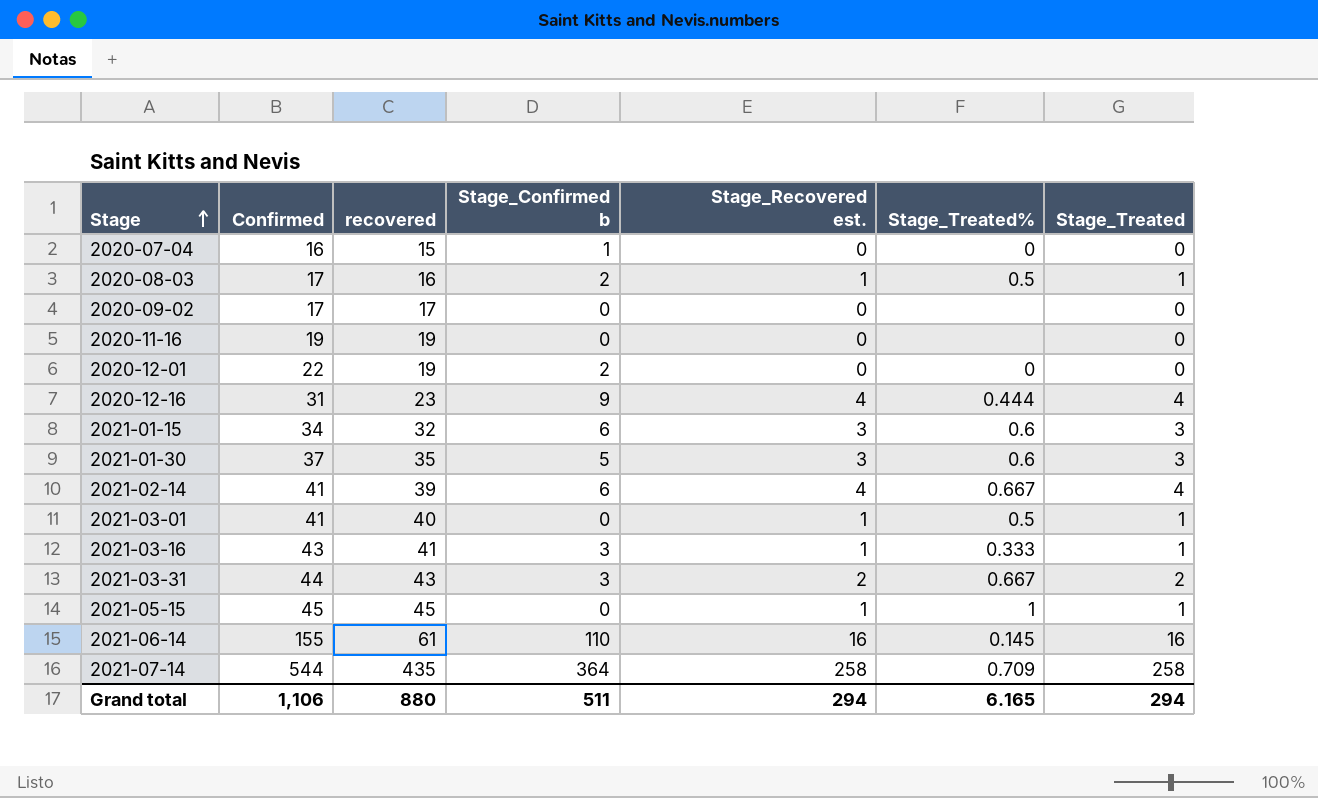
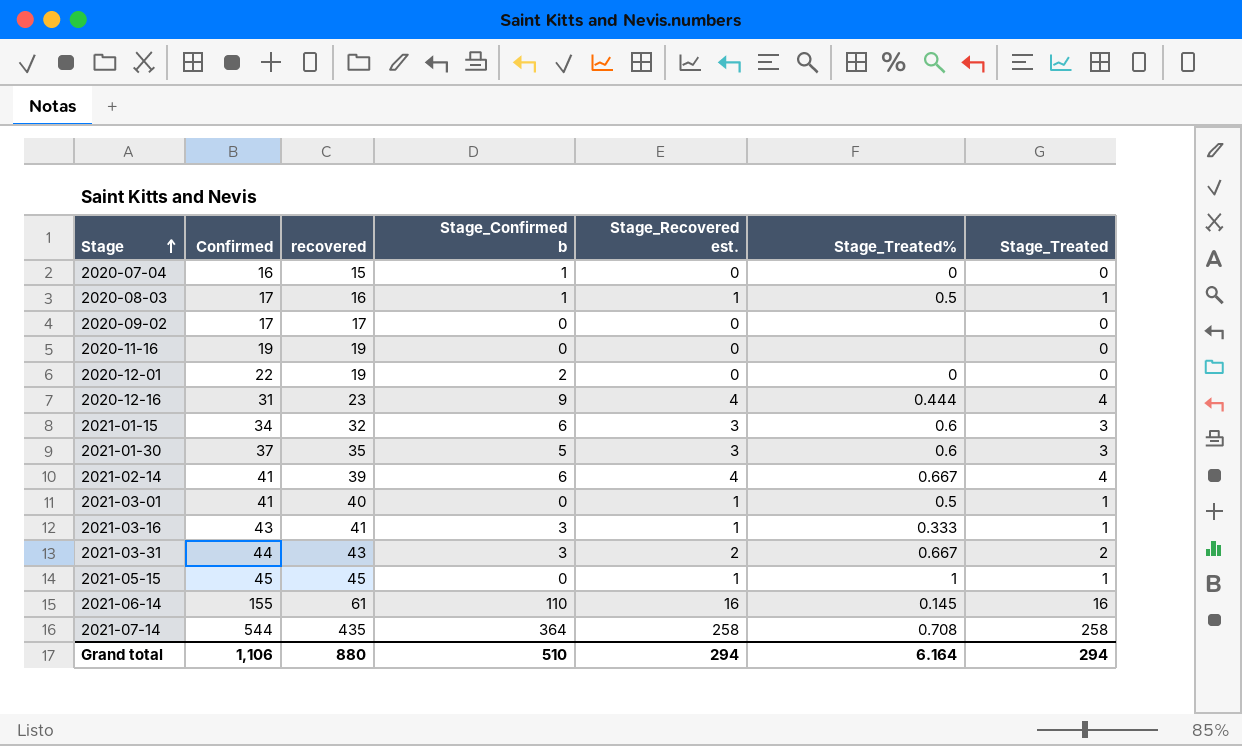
2020-08-03 | Stage_Confirmed b: 2 -> 1
2021-07-14 | Stage_Treated%: 0.709 -> 0.708
Grand total | Stage_Confirmed b: 511 -> 510
Grand total | Stage_Treated%: 6.165 -> 6.164

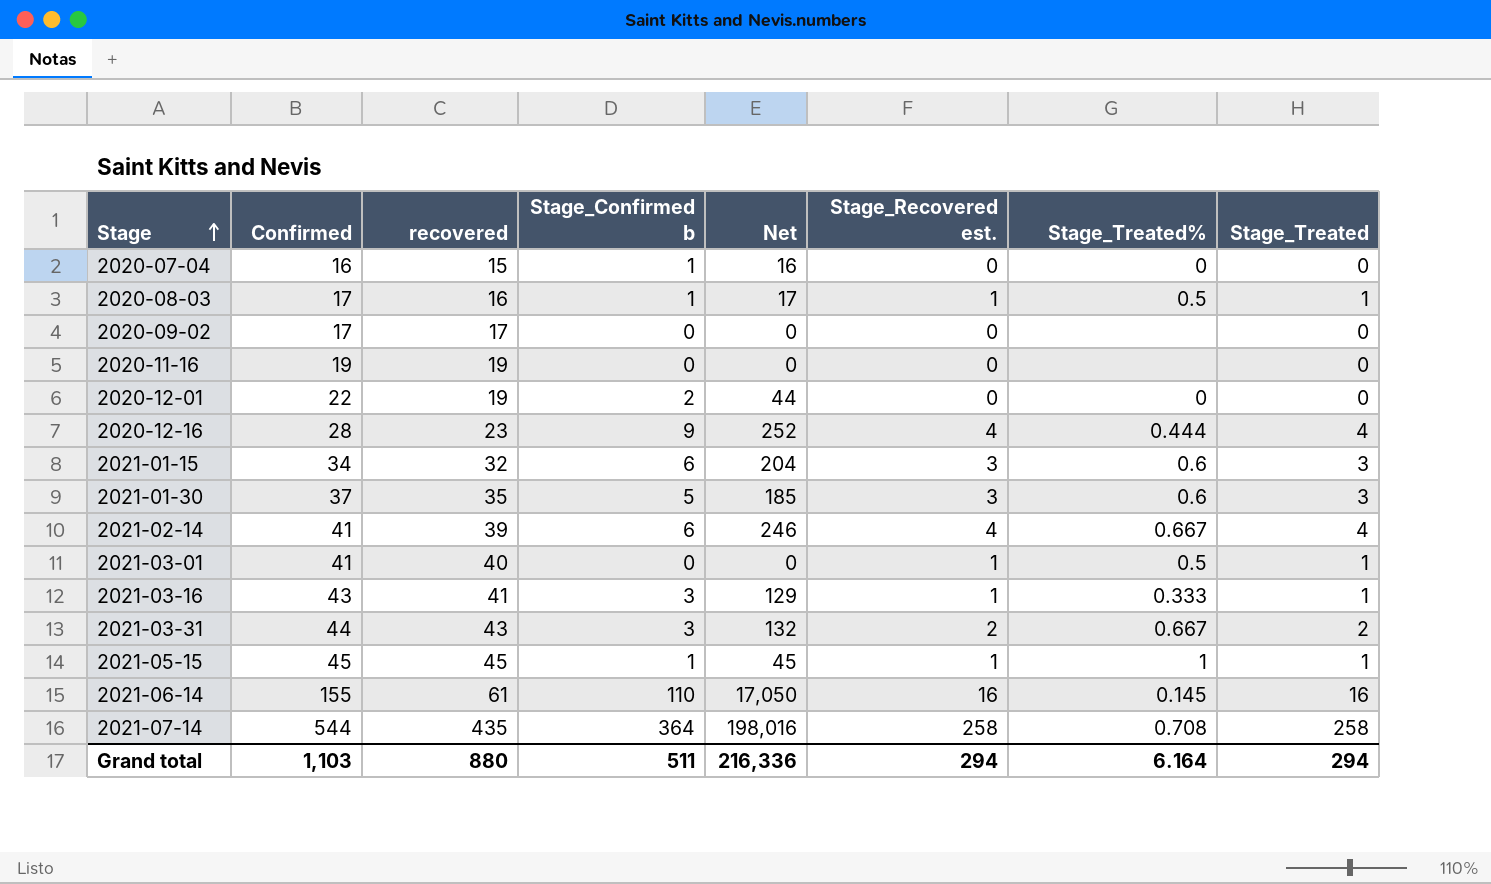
column Net | formula: none -> [Confirmed] * [Stage_Confirmed b]
2020-12-16 | Confirmed: 31 -> 28
2021-05-15 | Stage_Confirmed b: 0 -> 1
Grand total | Confirmed: 1,106 -> 1,103
Grand total | Stage_Confirmed b: 510 -> 511

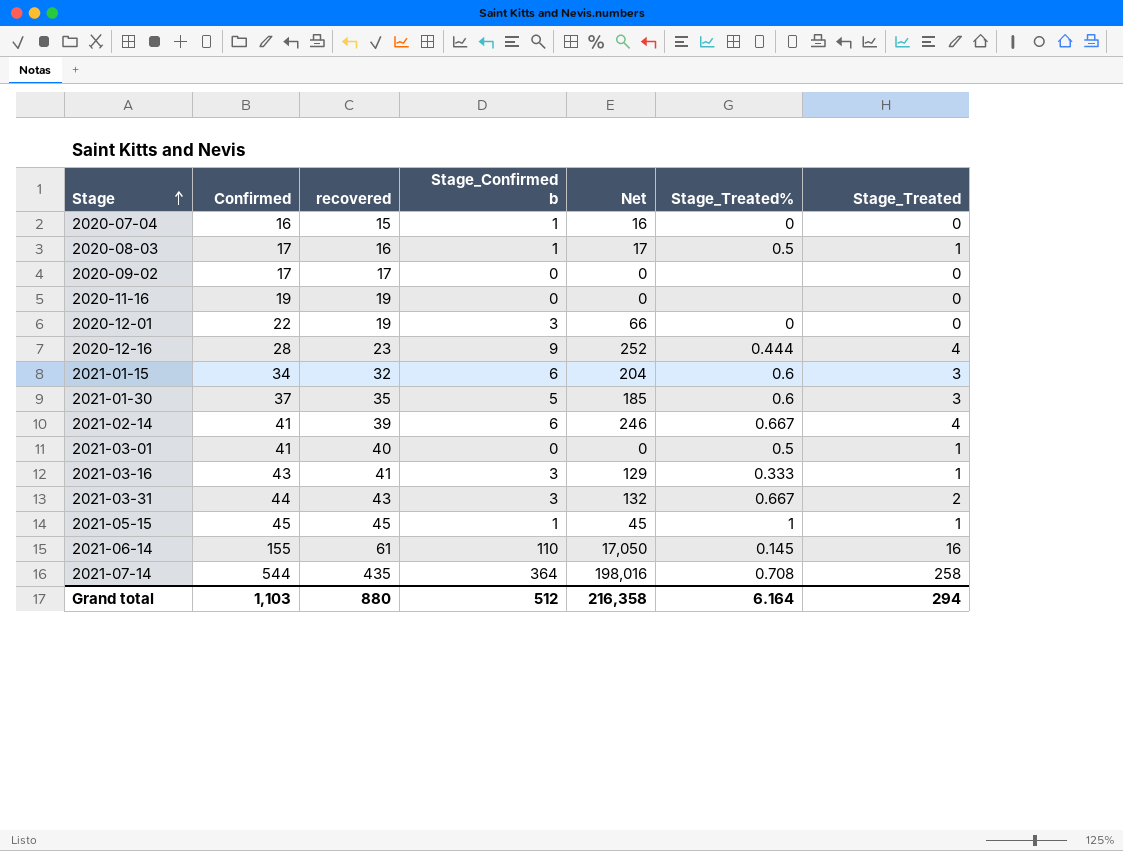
column Stage_Recovered est. | position: 6 -> none
2020-12-01 | Stage_Confirmed b: 2 -> 3
2020-12-01 | Net: 44 -> 66
Grand total | Stage_Confirmed b: 511 -> 512
Grand total | Net: 216,336 -> 216,358

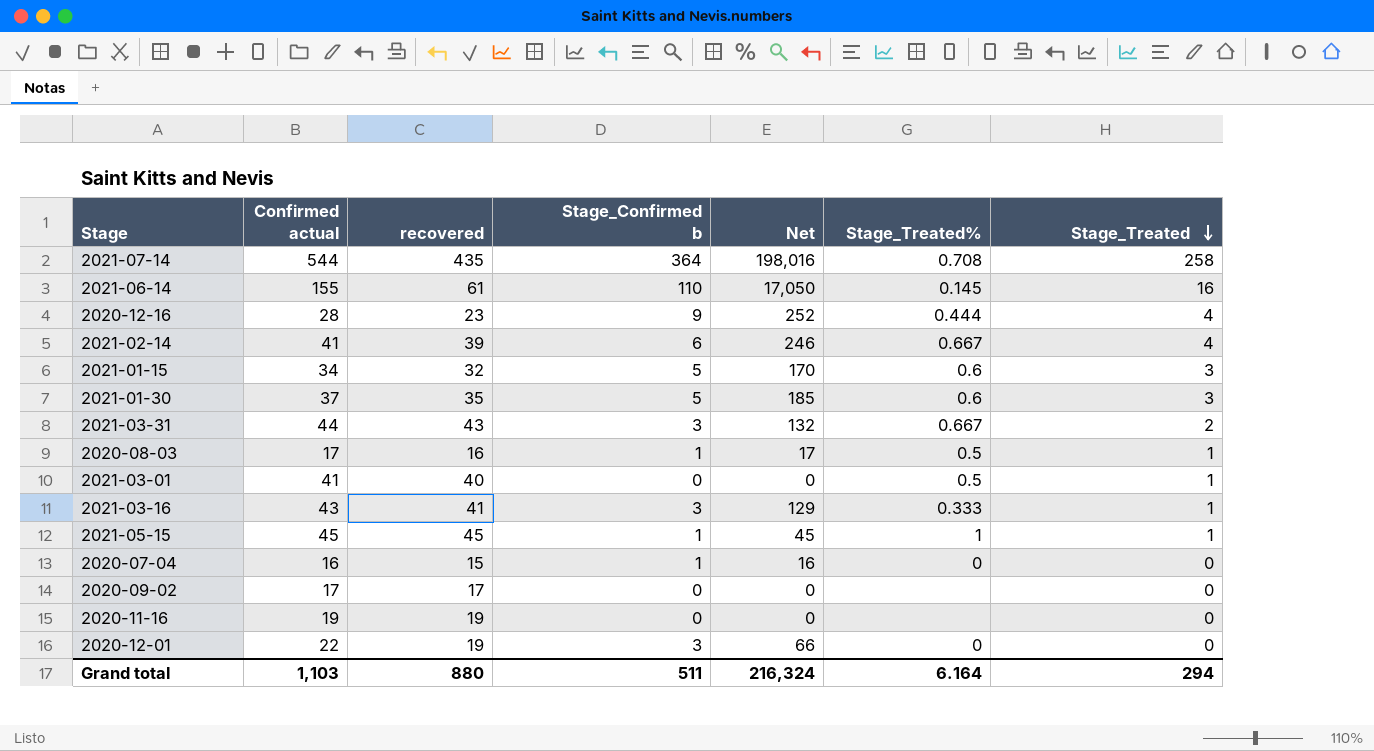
row order: Stage ascending -> Stage_Treated descending
column name: Confirmed -> Confirmed actual
2021-01-15 | Stage_Confirmed b: 6 -> 5
2021-01-15 | Net: 204 -> 170
Grand total | Stage_Confirmed b: 512 -> 511
Grand total | Net: 216,358 -> 216,324

